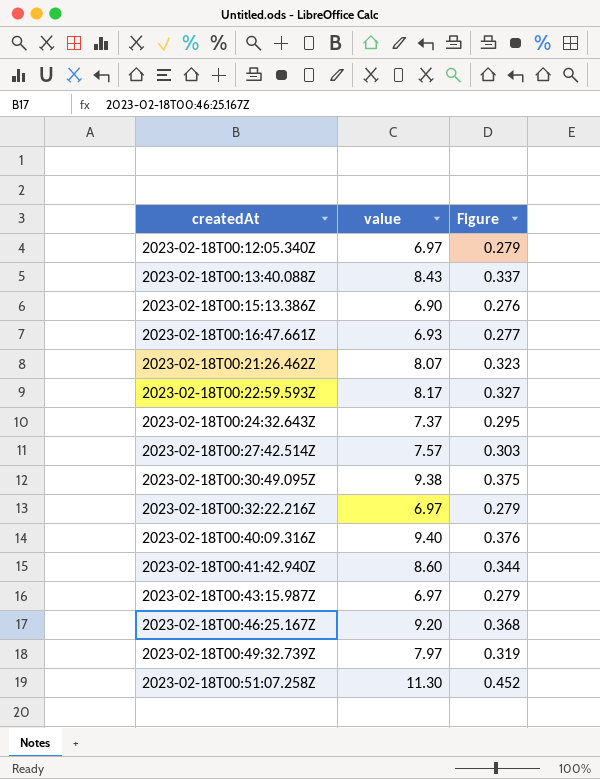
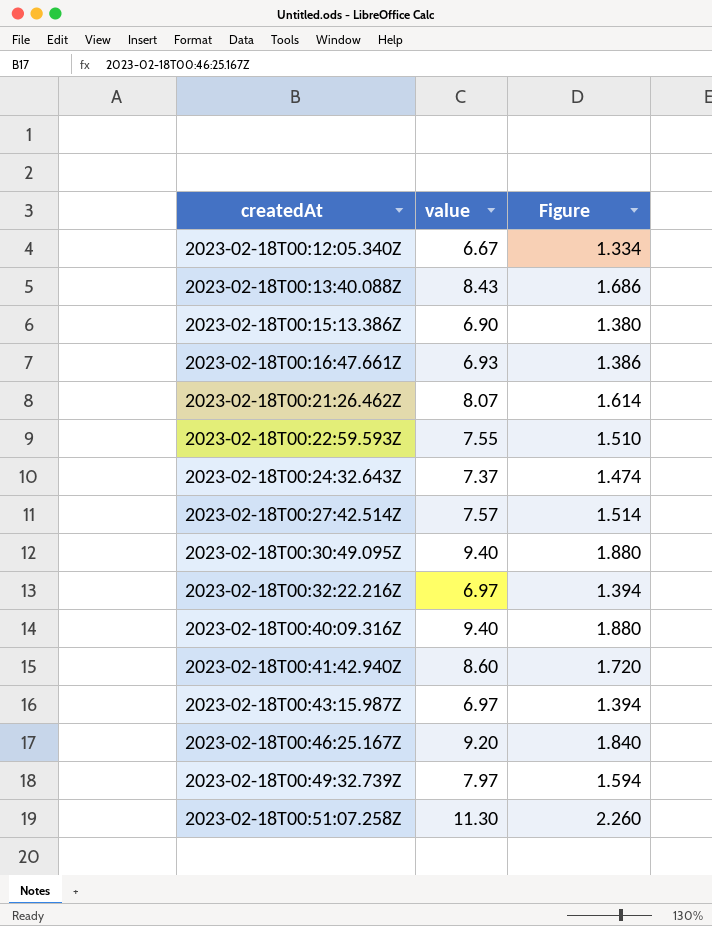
column Figure | formula: [value] * 0.04 -> [value] * 0.2
2023-02-18T00:12:05.340Z | value: 6.97 -> 6.67
2023-02-18T00:22:59.593Z | value: 8.17 -> 7.55
2023-02-18T00:30:49.095Z | value: 9.38 -> 9.40

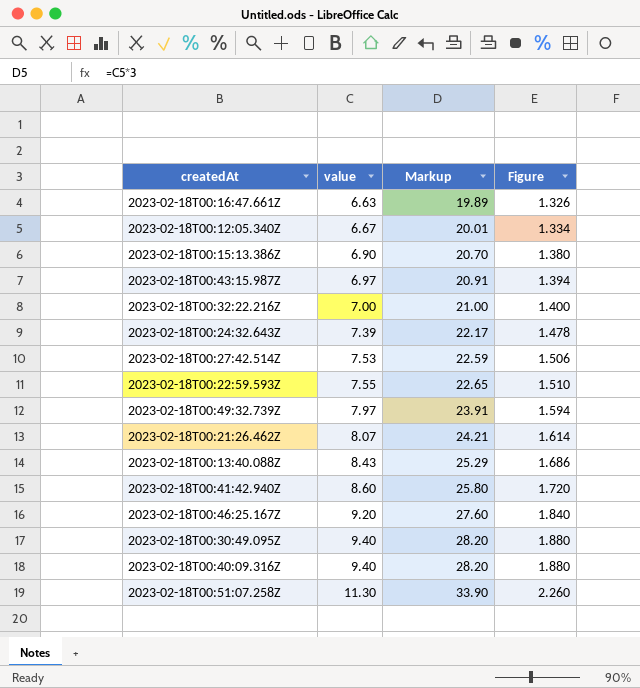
row order: createdAt ascending -> value ascending
column Markup | formula: none -> [value] * 3
2023-02-18T00:16:47.661Z | value: 6.93 -> 6.63
2023-02-18T00:16:47.661Z | Figure: 1.386 -> 1.326
2023-02-18T00:32:22.216Z | value: 6.97 -> 7.00
2023-02-18T00:32:22.216Z | Figure: 1.394 -> 1.400
2023-02-18T00:24:32.643Z | value: 7.37 -> 7.39
2023-02-18T00:24:32.643Z | Figure: 1.474 -> 1.478
2023-02-18T00:27:42.514Z | value: 7.57 -> 7.53
2023-02-18T00:27:42.514Z | Figure: 1.514 -> 1.506

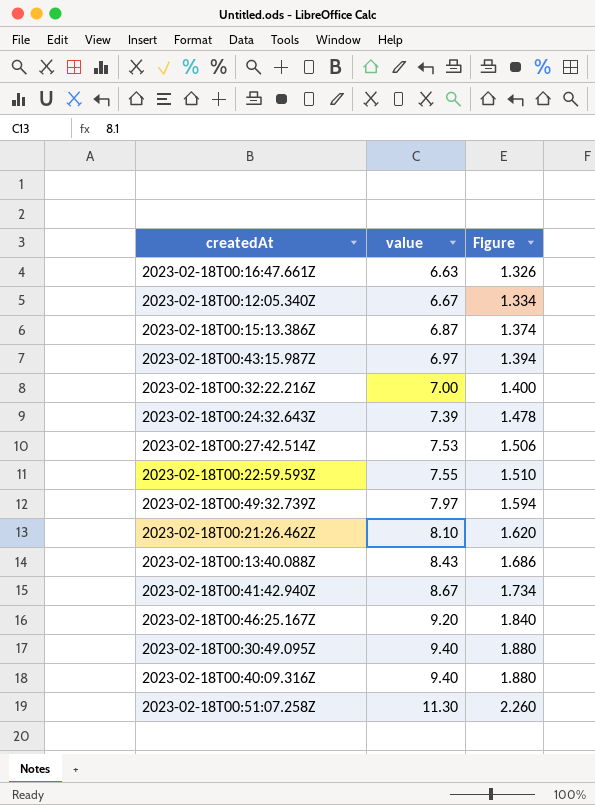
column Markup | formula: [value] * 3 -> none
2023-02-18T00:15:13.386Z | value: 6.90 -> 6.87
2023-02-18T00:15:13.386Z | Figure: 1.380 -> 1.374
2023-02-18T00:21:26.462Z | value: 8.07 -> 8.10
2023-02-18T00:21:26.462Z | Figure: 1.614 -> 1.620
2023-02-18T00:41:42.940Z | value: 8.60 -> 8.67
2023-02-18T00:41:42.940Z | Figure: 1.720 -> 1.734

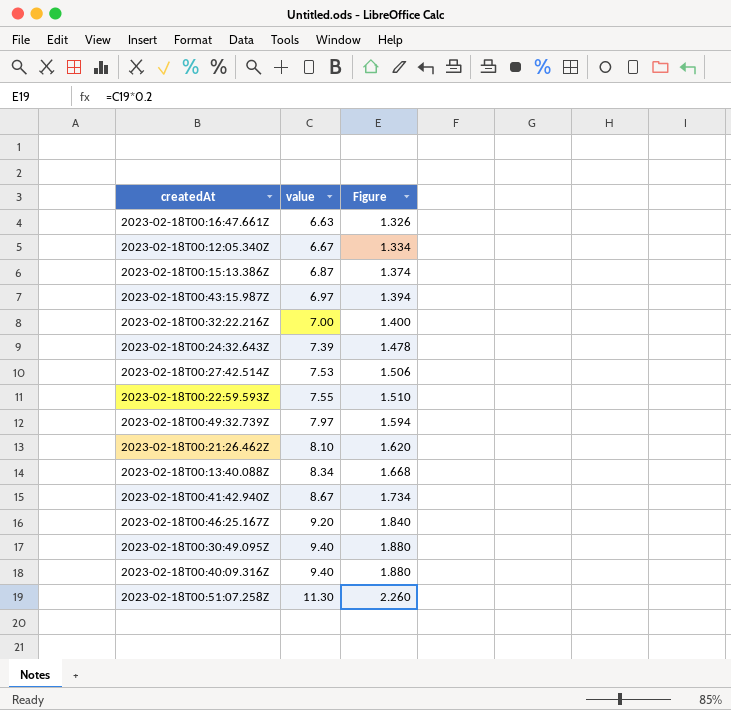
2023-02-18T00:13:40.088Z | value: 8.43 -> 8.34
2023-02-18T00:13:40.088Z | Figure: 1.686 -> 1.668

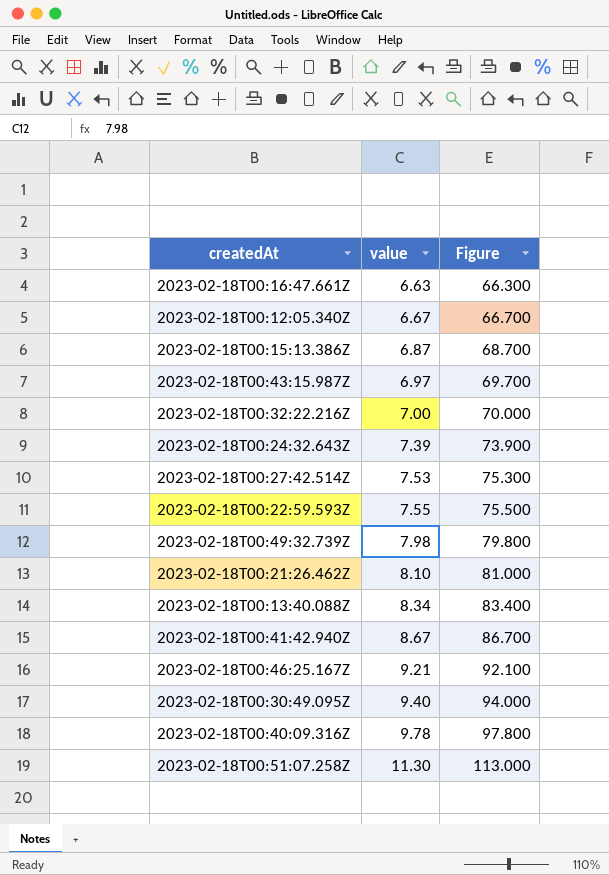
column Figure | formula: [value] * 0.2 -> [value] * 10
2023-02-18T00:49:32.739Z | value: 7.97 -> 7.98
2023-02-18T00:46:25.167Z | value: 9.20 -> 9.21
2023-02-18T00:40:09.316Z | value: 9.40 -> 9.78

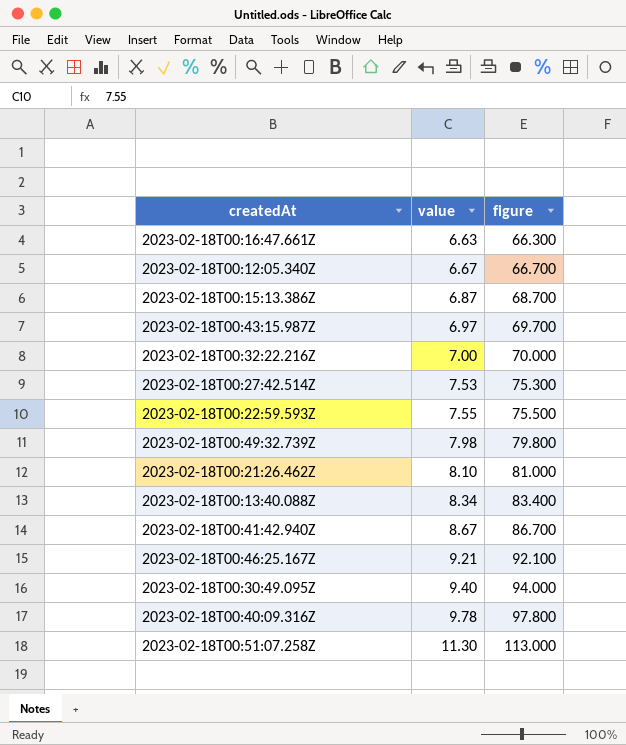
column name: Figure -> figure
row 2023-02-18T00:24:32.643Z: 7.39 | 73.900 -> none

